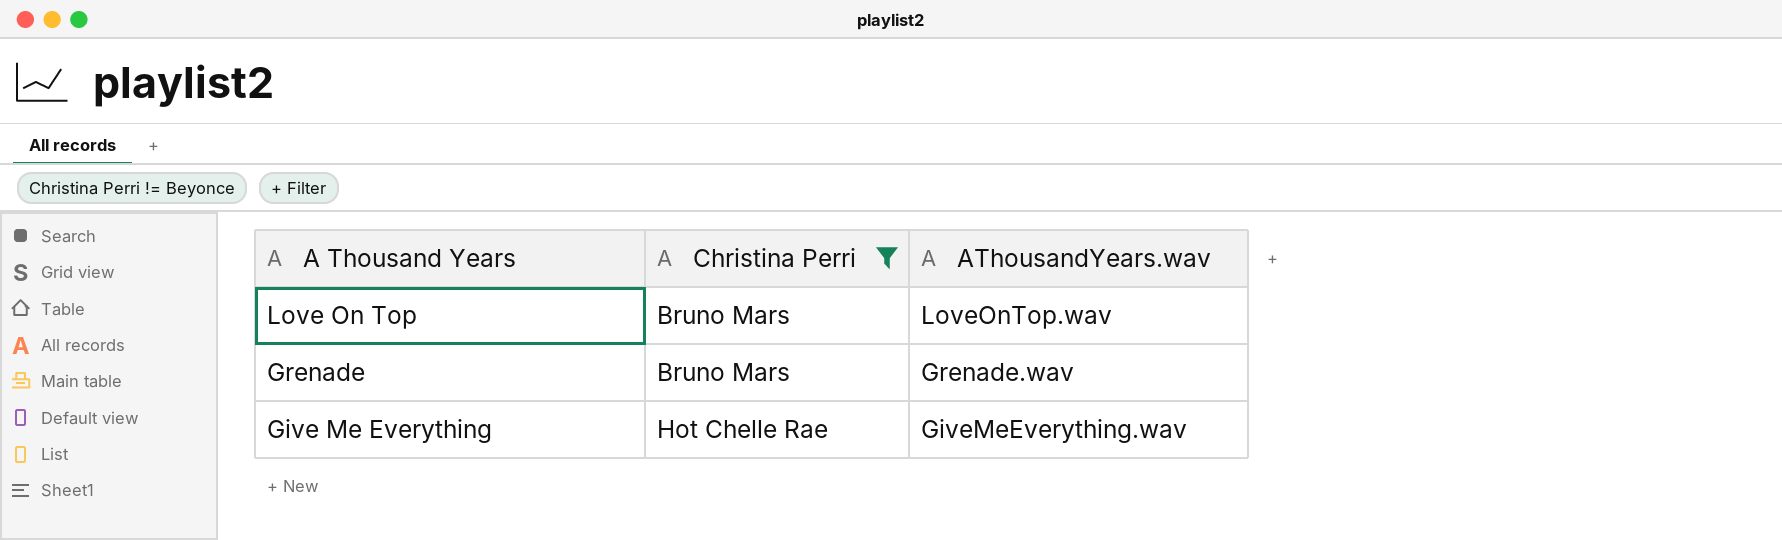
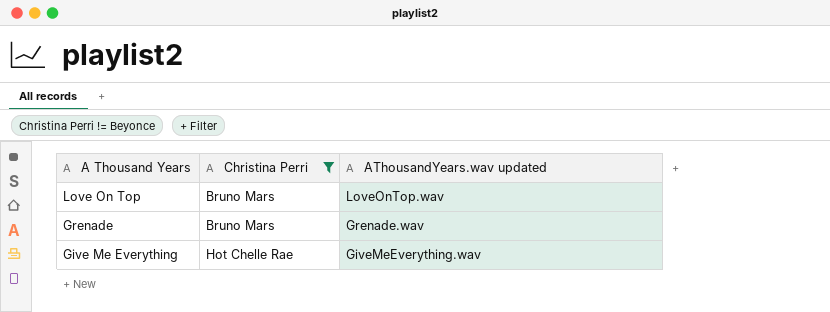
column name: AThousandYears.wav -> AThousandYears.wav updated

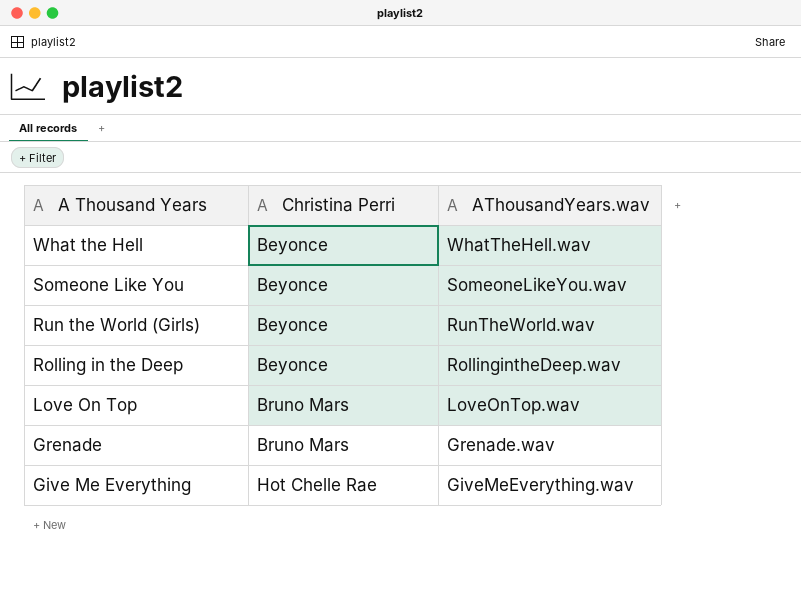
filter: Christina Perri != Beyonce -> none
column name: AThousandYears.wav updated -> AThousandYears.wav

